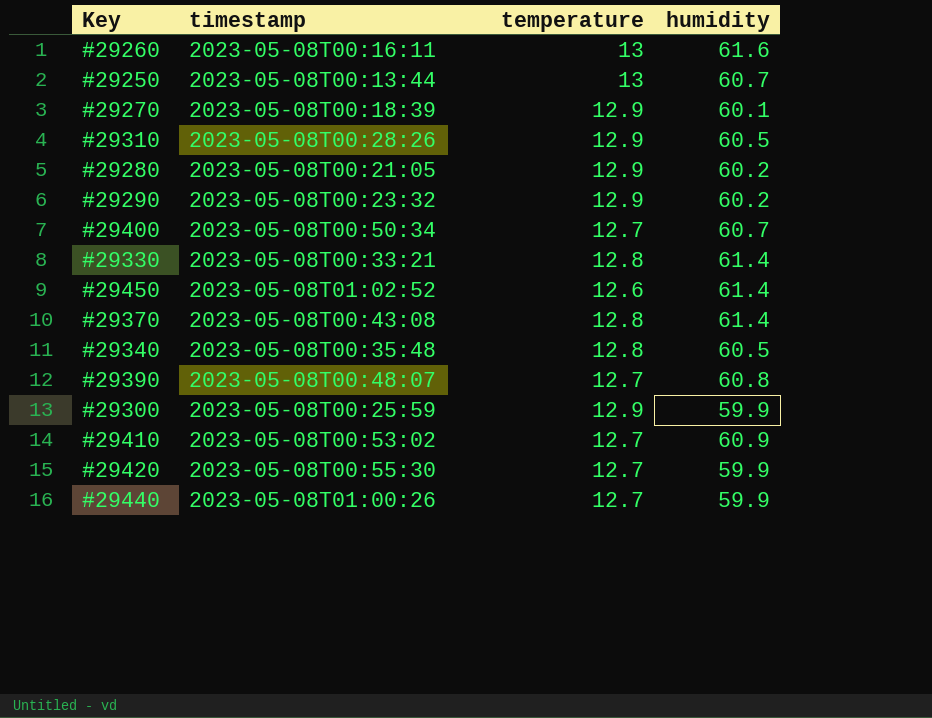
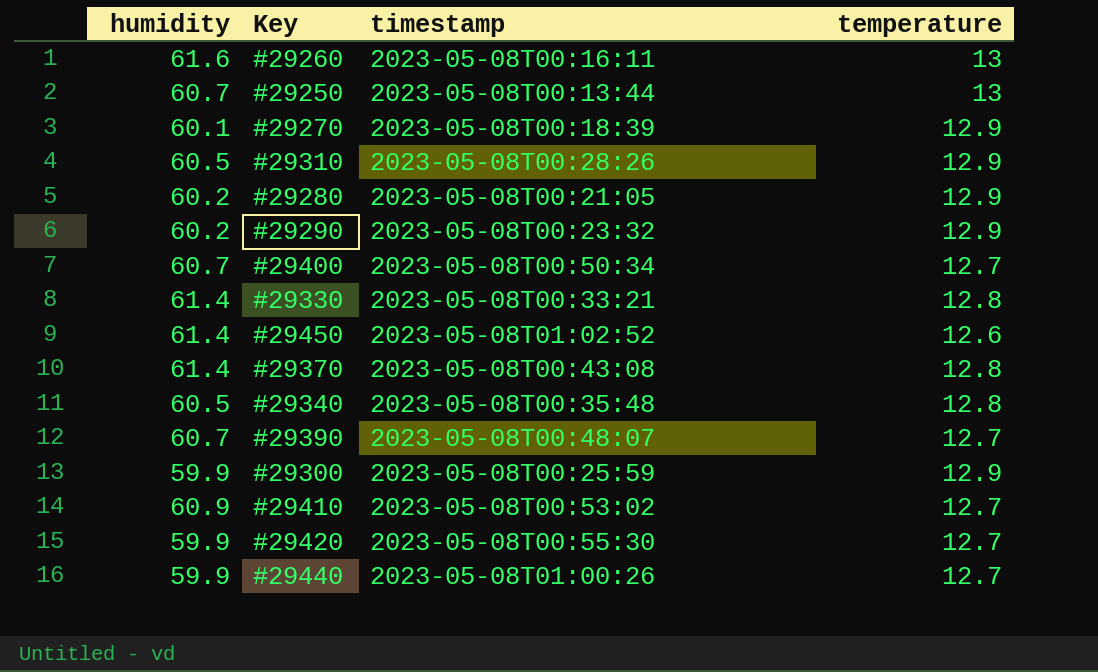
column humidity | position: 4 -> 1
#29390 | humidity: 60.8 -> 60.7

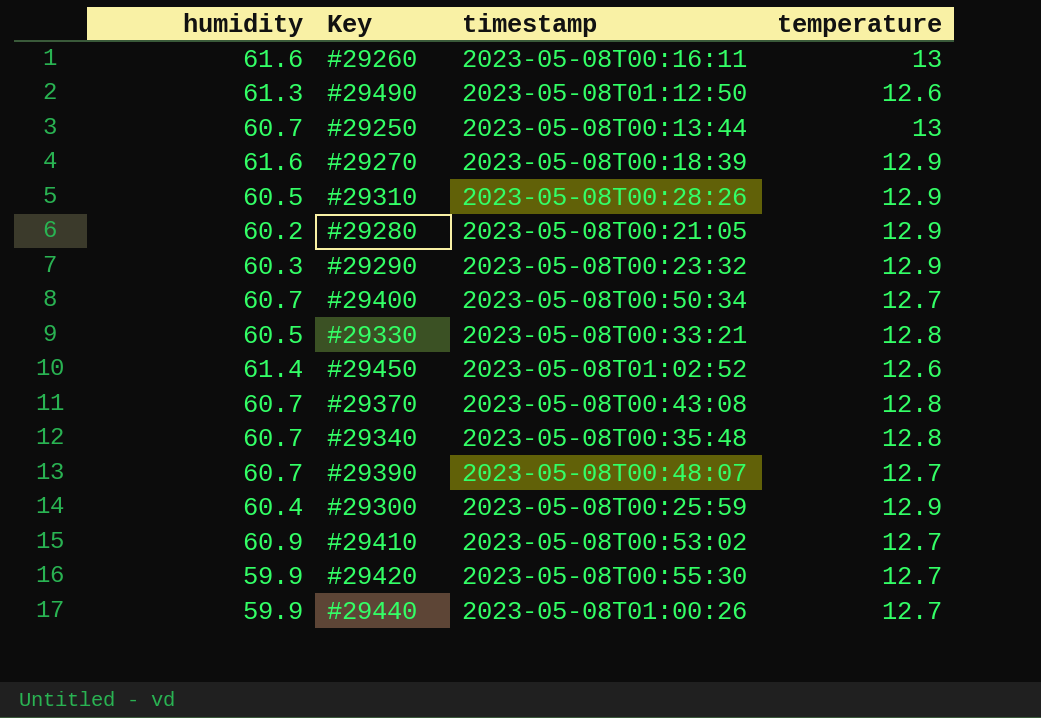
row #29490: none -> 61.3 | 2023-05-08T01:12:50 | 12.6
#29270 | humidity: 60.1 -> 61.6
#29290 | humidity: 60.2 -> 60.3
#29330 | humidity: 61.4 -> 60.5
#29370 | humidity: 61.4 -> 60.7
#29340 | humidity: 60.5 -> 60.7
#29300 | humidity: 59.9 -> 60.4

